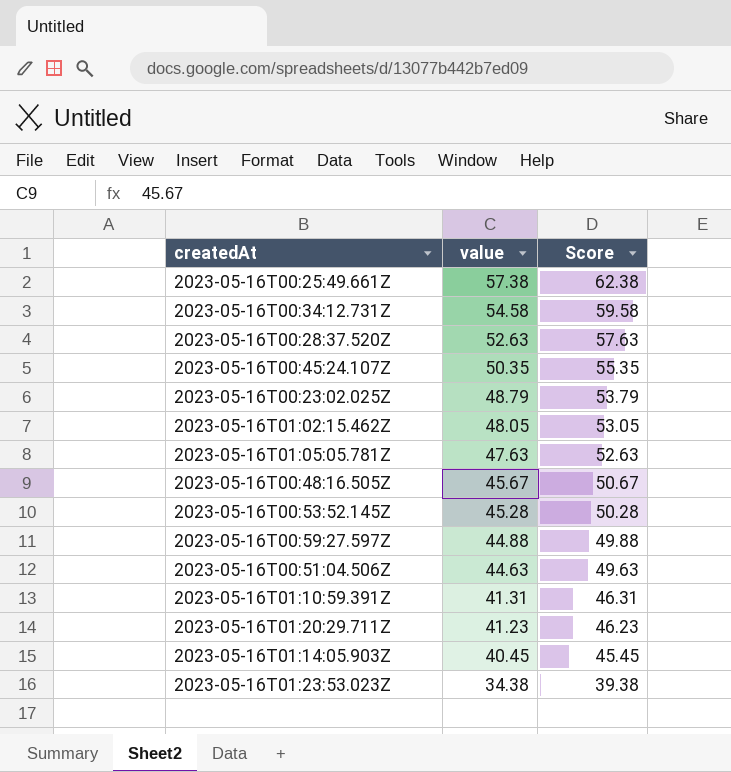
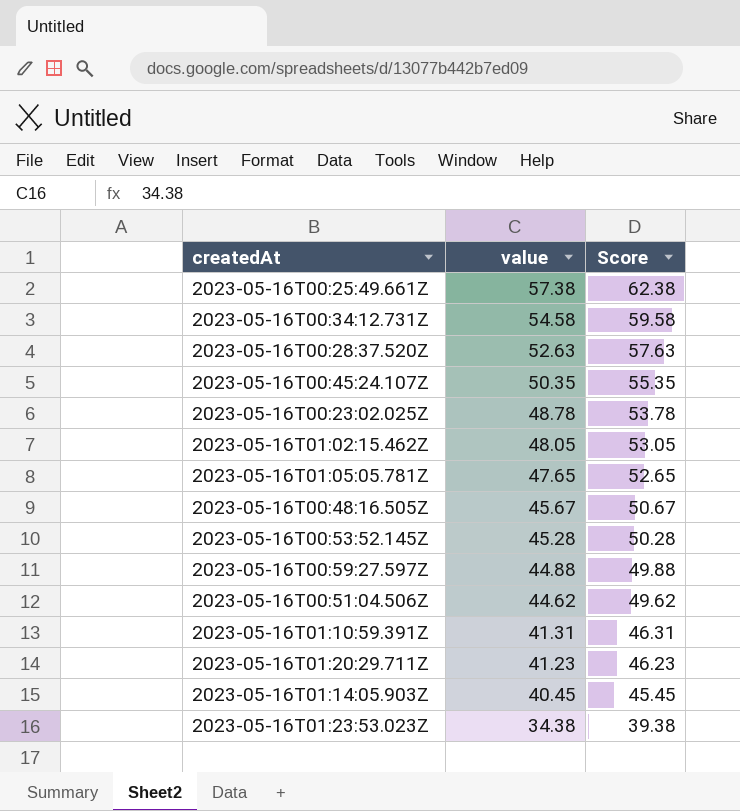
2023-05-16T00:23:02.025Z | value: 48.79 -> 48.78
2023-05-16T00:23:02.025Z | Score: 53.79 -> 53.78
2023-05-16T01:05:05.781Z | value: 47.63 -> 47.65
2023-05-16T01:05:05.781Z | Score: 52.63 -> 52.65
2023-05-16T00:51:04.506Z | value: 44.63 -> 44.62
2023-05-16T00:51:04.506Z | Score: 49.63 -> 49.62

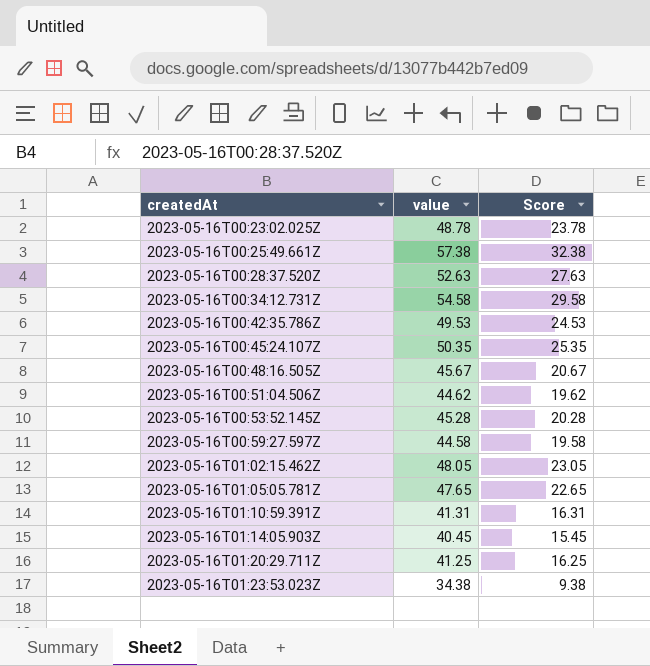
row order: value descending -> createdAt ascending
column Score | formula: [value] + 5 -> [value] - 25
row 2023-05-16T00:42:35.786Z: none -> 49.53 | 24.53
2023-05-16T00:59:27.597Z | value: 44.88 -> 44.58
2023-05-16T01:20:29.711Z | value: 41.23 -> 41.25

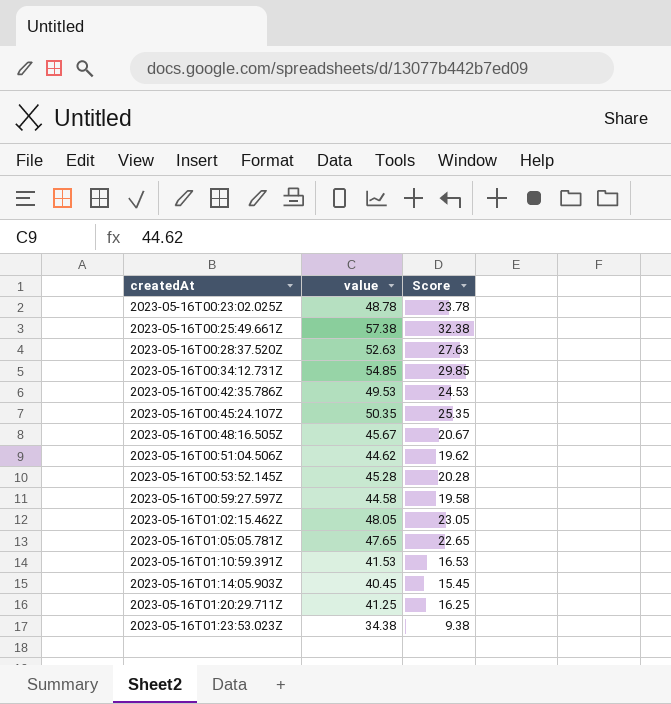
2023-05-16T00:34:12.731Z | value: 54.58 -> 54.85
2023-05-16T00:34:12.731Z | Score: 29.58 -> 29.85
2023-05-16T01:10:59.391Z | value: 41.31 -> 41.53
2023-05-16T01:10:59.391Z | Score: 16.31 -> 16.53

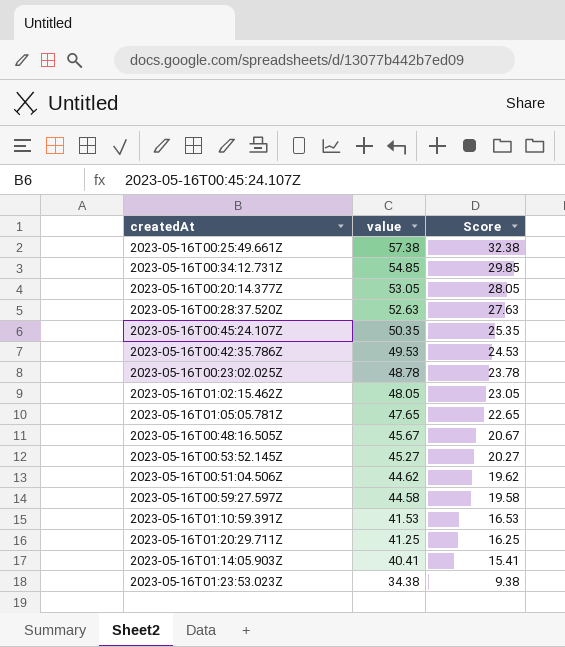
row order: createdAt ascending -> value descending
row 2023-05-16T00:20:14.377Z: none -> 53.05 | 28.05
2023-05-16T00:53:52.145Z | value: 45.28 -> 45.27
2023-05-16T00:53:52.145Z | Score: 20.28 -> 20.27
2023-05-16T01:14:05.903Z | value: 40.45 -> 40.41
2023-05-16T01:14:05.903Z | Score: 15.45 -> 15.41

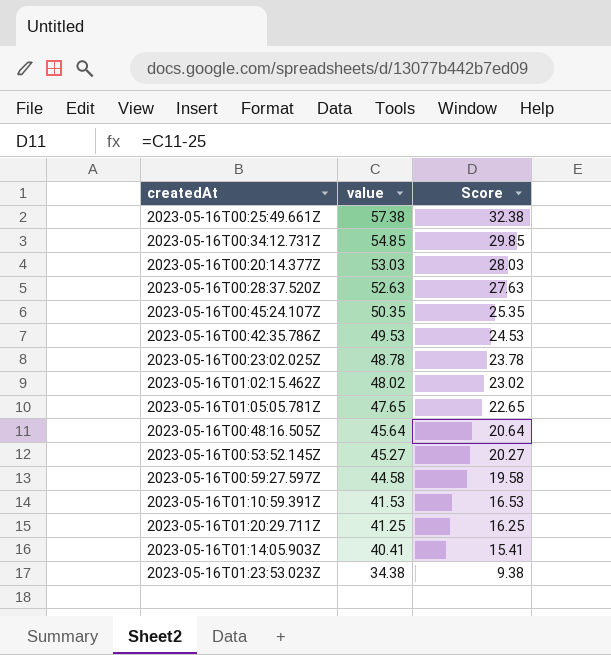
row 2023-05-16T00:51:04.506Z: 44.62 | 19.62 -> none
2023-05-16T00:20:14.377Z | value: 53.05 -> 53.03
2023-05-16T00:20:14.377Z | Score: 28.05 -> 28.03
2023-05-16T01:02:15.462Z | value: 48.05 -> 48.02
2023-05-16T01:02:15.462Z | Score: 23.05 -> 23.02
2023-05-16T00:48:16.505Z | value: 45.67 -> 45.64
2023-05-16T00:48:16.505Z | Score: 20.67 -> 20.64

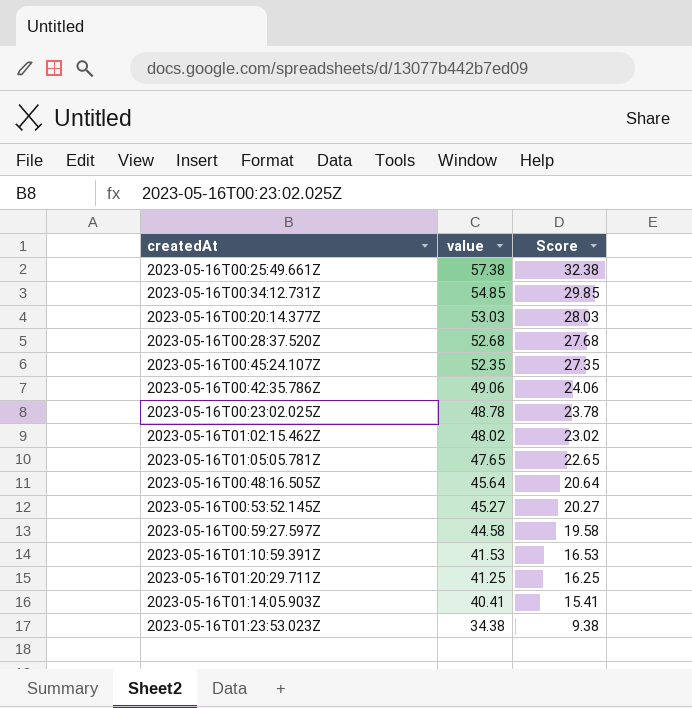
2023-05-16T00:28:37.520Z | value: 52.63 -> 52.68
2023-05-16T00:28:37.520Z | Score: 27.63 -> 27.68
2023-05-16T00:45:24.107Z | value: 50.35 -> 52.35
2023-05-16T00:45:24.107Z | Score: 25.35 -> 27.35
2023-05-16T00:42:35.786Z | value: 49.53 -> 49.06
2023-05-16T00:42:35.786Z | Score: 24.53 -> 24.06

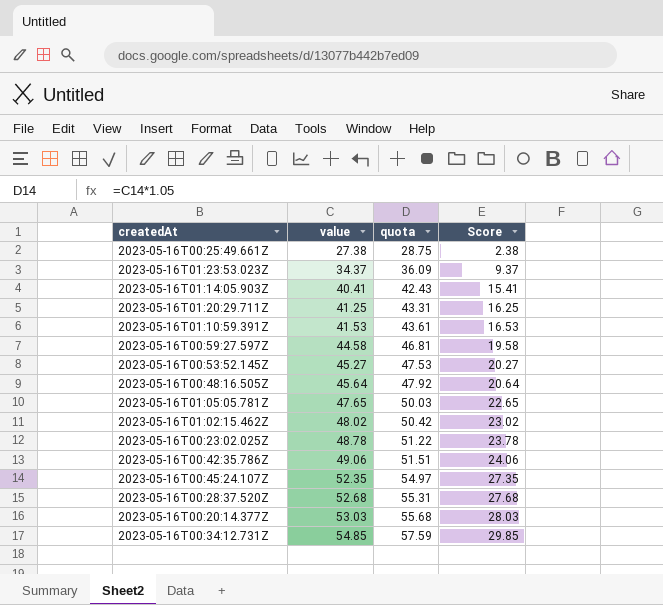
row order: value descending -> value ascending
column quota | formula: none -> [value] * 1.05
2023-05-16T00:25:49.661Z | value: 57.38 -> 27.38
2023-05-16T00:25:49.661Z | Score: 32.38 -> 2.38
2023-05-16T01:23:53.023Z | value: 34.38 -> 34.37
2023-05-16T01:23:53.023Z | Score: 9.38 -> 9.37

